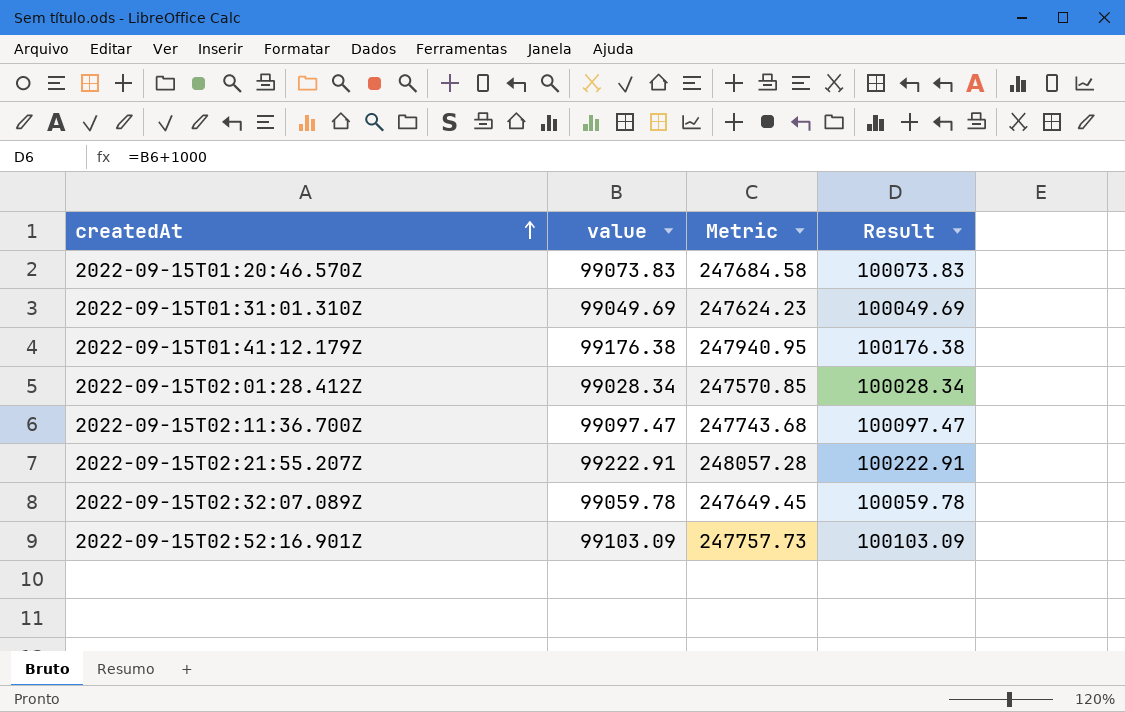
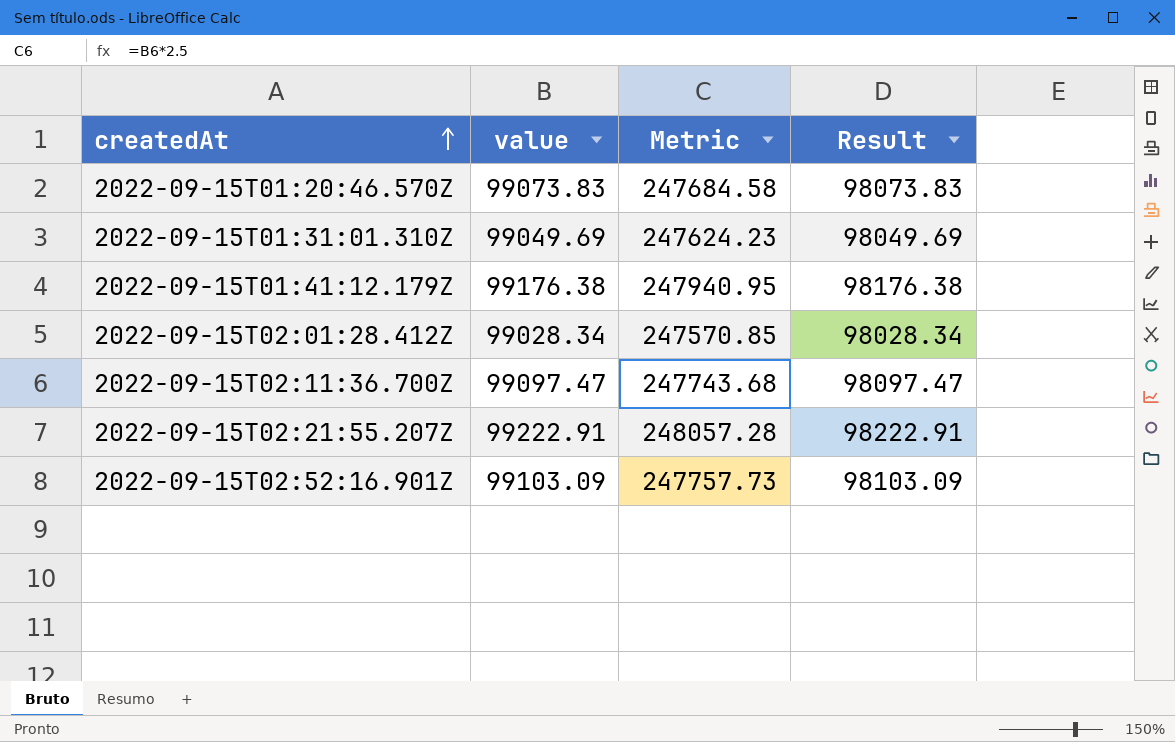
column Result | formula: [value] + 1000 -> [value] - 1000
row 2022-09-15T02:32:07.089Z: 99059.78 | 247649.45 | 100059.78 -> none

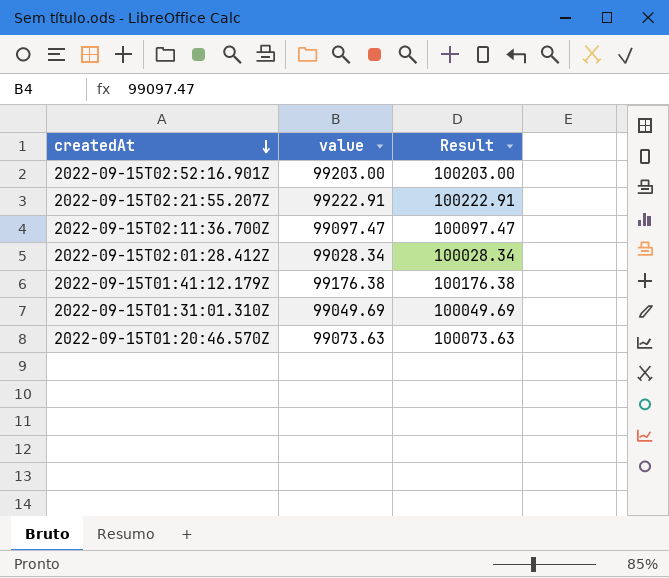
row order: createdAt ascending -> createdAt descending
column Metric | formula: [value] * 2.5 -> none
column Result | formula: [value] - 1000 -> [value] + 1000
2022-09-15T02:52:16.901Z | value: 99103.09 -> 99203.00
2022-09-15T01:20:46.570Z | value: 99073.83 -> 99073.63

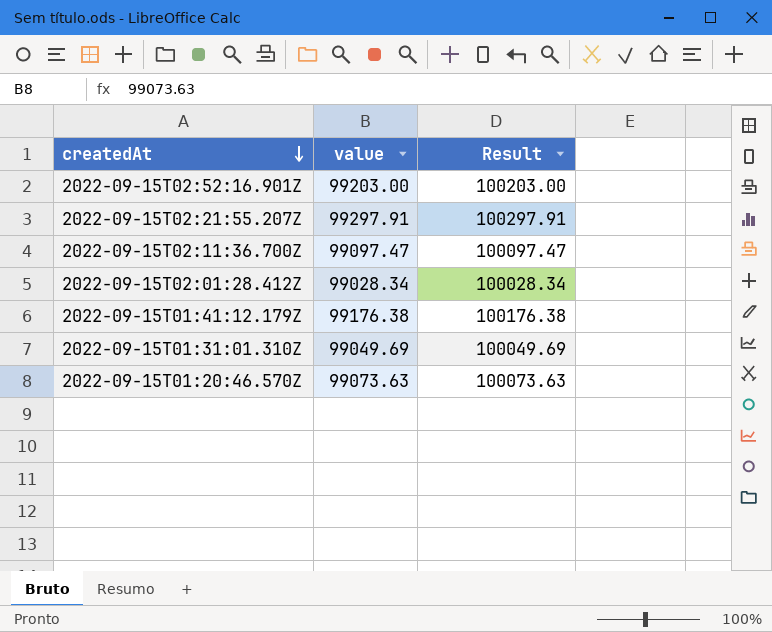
2022-09-15T02:21:55.207Z | value: 99222.91 -> 99297.91
2022-09-15T02:21:55.207Z | Result: 100222.91 -> 100297.91

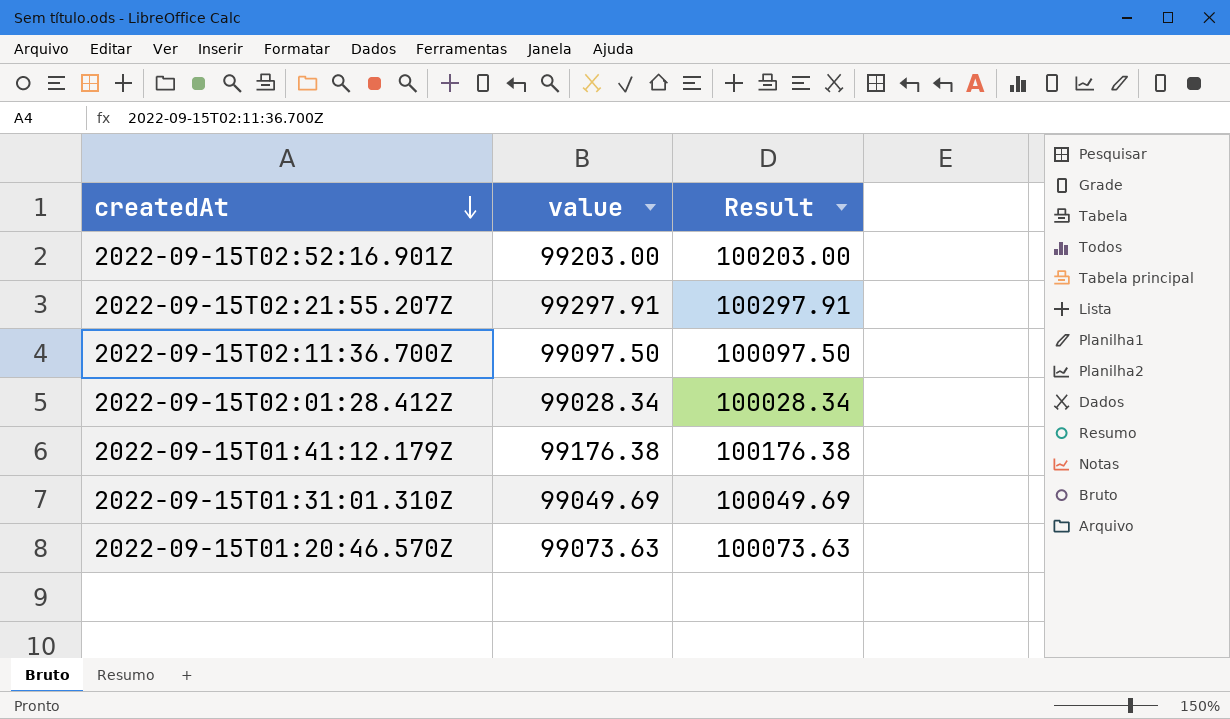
2022-09-15T02:11:36.700Z | value: 99097.47 -> 99097.50
2022-09-15T02:11:36.700Z | Result: 100097.47 -> 100097.50

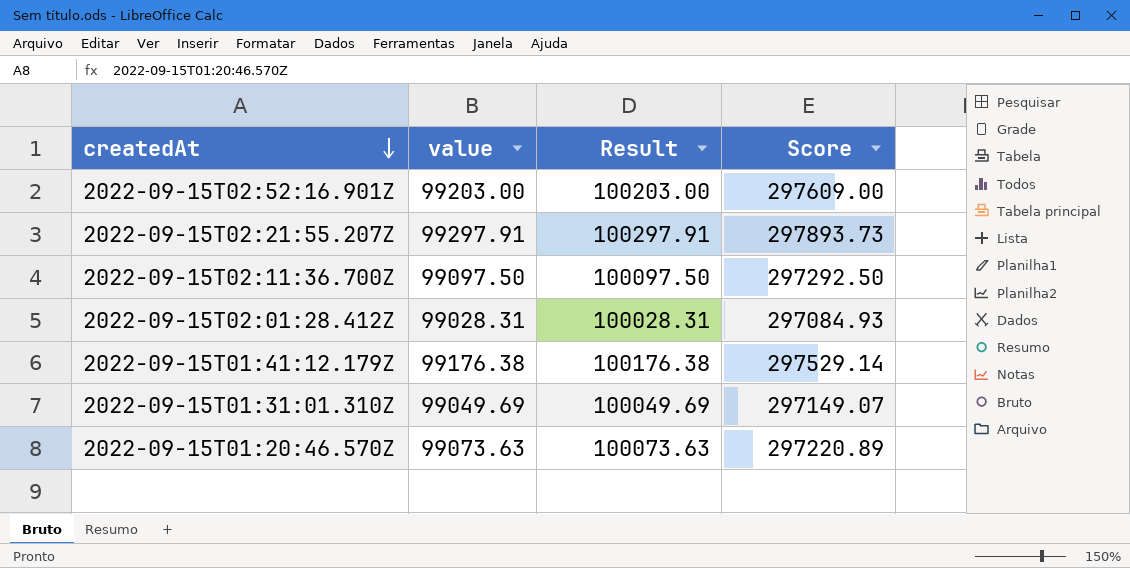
column Score | formula: none -> [value] * 3
2022-09-15T02:01:28.412Z | value: 99028.34 -> 99028.31
2022-09-15T02:01:28.412Z | Result: 100028.34 -> 100028.31

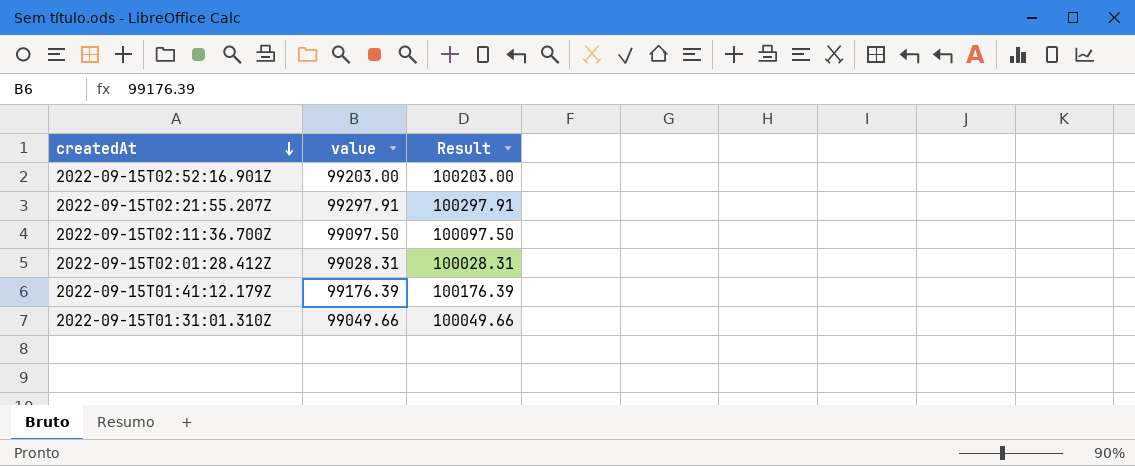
column Score | formula: [value] * 3 -> none
row 2022-09-15T01:20:46.570Z: 99073.63 | 100073.63 | 297220.89 -> none
2022-09-15T01:41:12.179Z | value: 99176.38 -> 99176.39
2022-09-15T01:41:12.179Z | Result: 100176.38 -> 100176.39
2022-09-15T01:31:01.310Z | value: 99049.69 -> 99049.66
2022-09-15T01:31:01.310Z | Result: 100049.69 -> 100049.66

